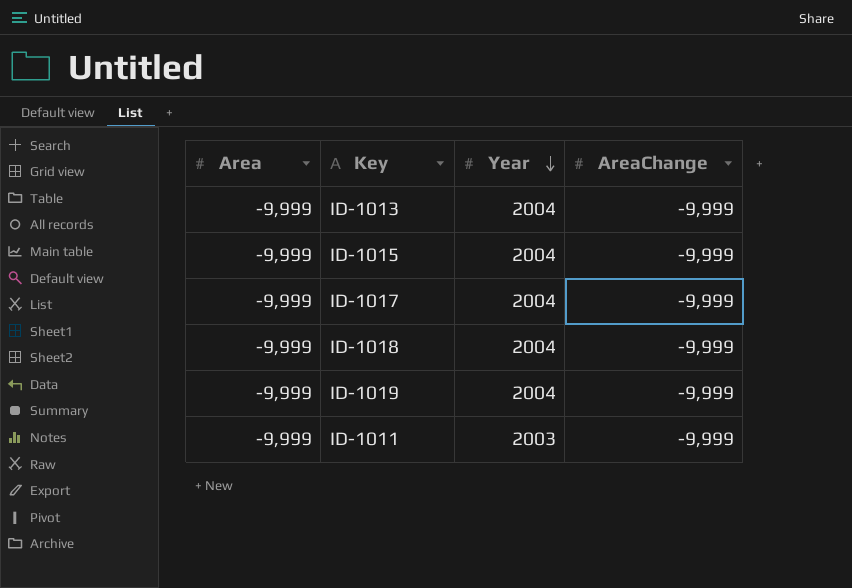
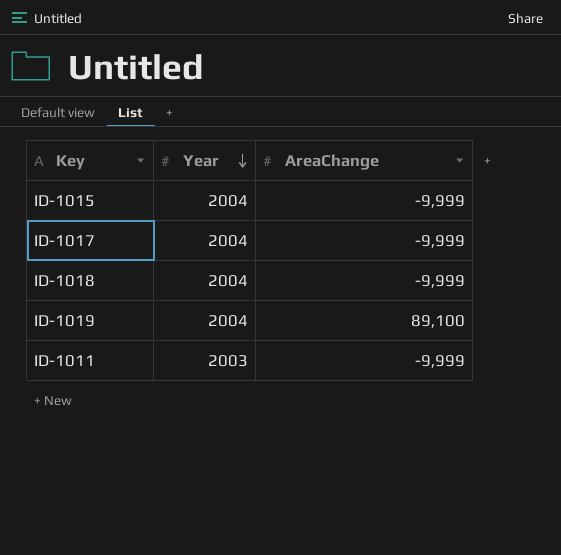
column Area | position: 1 -> none
row ID-1013: -9,999 | 2004 | -9,999 -> none
ID-1019 | AreaChange: -9,999 -> 89,100

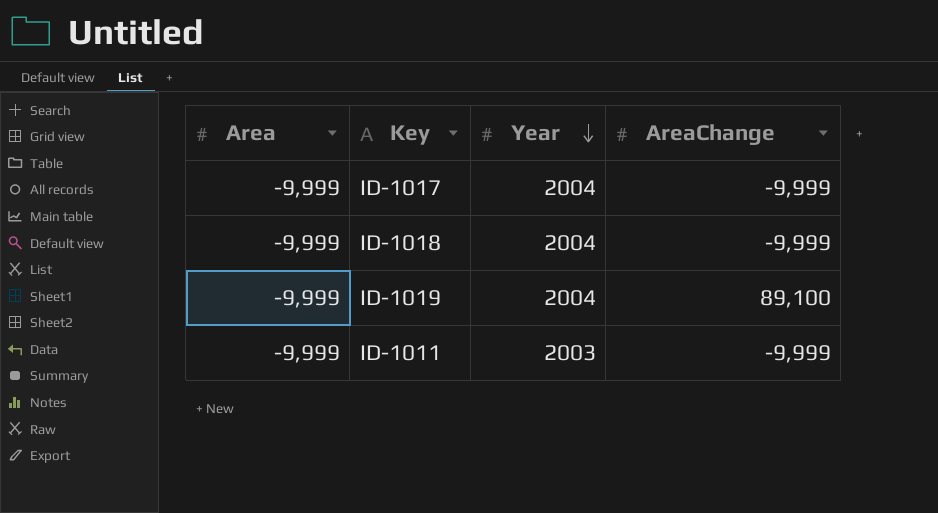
column Area | position: none -> 1
row ID-1015: 2004 | -9,999 -> none

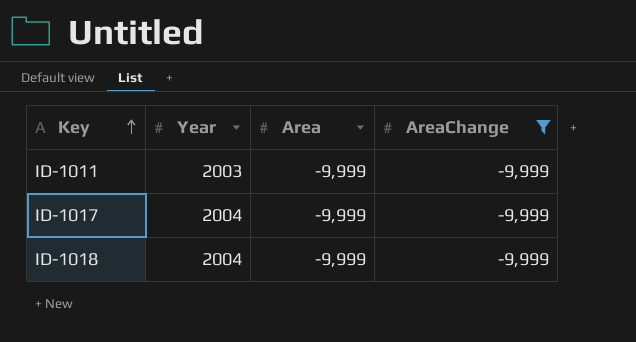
filter: none -> AreaChange = -9,999
row order: Year descending -> Key ascending
column Area | position: 1 -> 3

